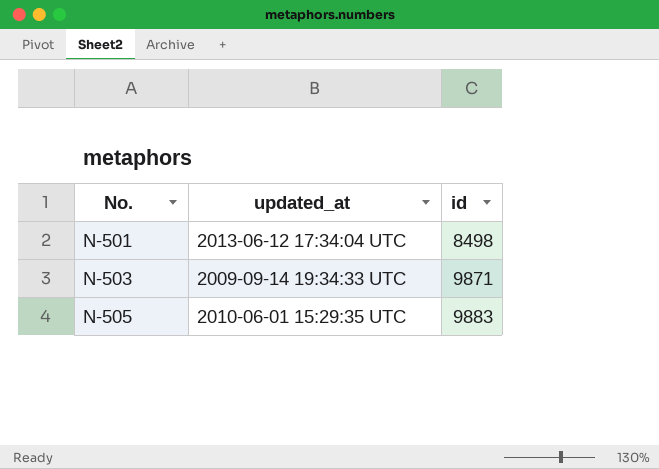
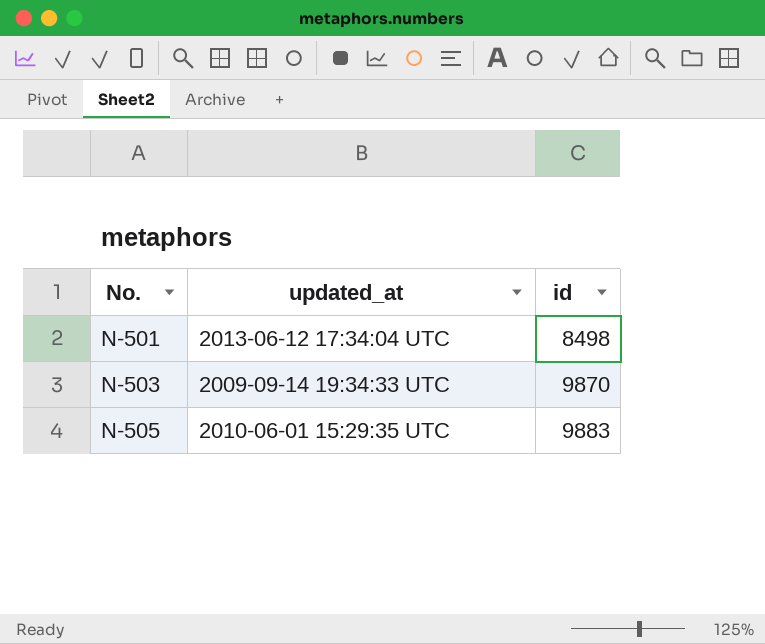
N-503 | id: 9871 -> 9870

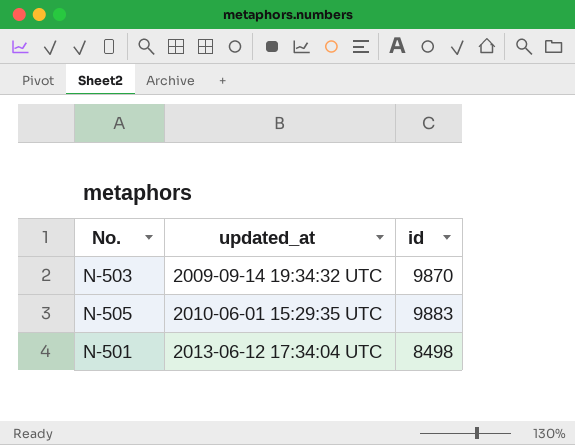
row order: No. ascending -> updated_at ascending
N-503 | updated_at: 2009-09-14 19:34:33 UTC -> 2009-09-14 19:34:32 UTC

